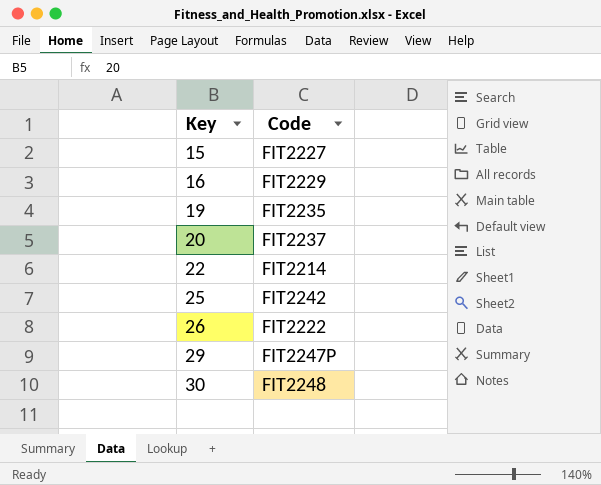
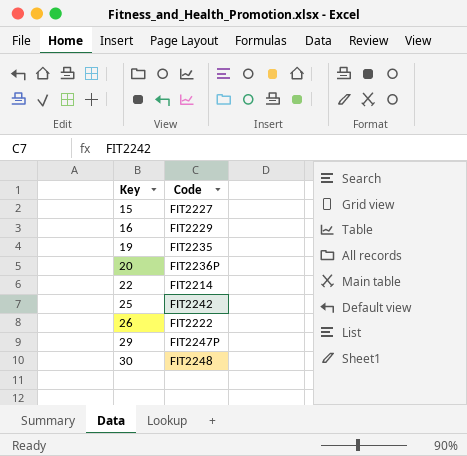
20 | Code: FIT2237 -> FIT2236P

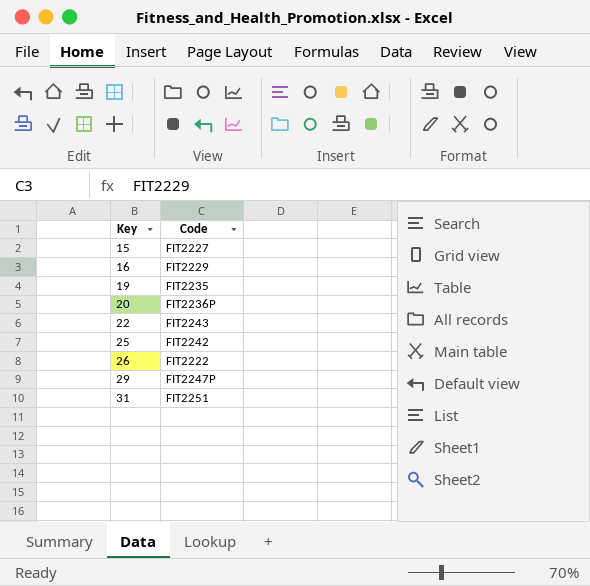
row 30: FIT2248 -> none
22 | Code: FIT2214 -> FIT2243
row 31: none -> FIT2251

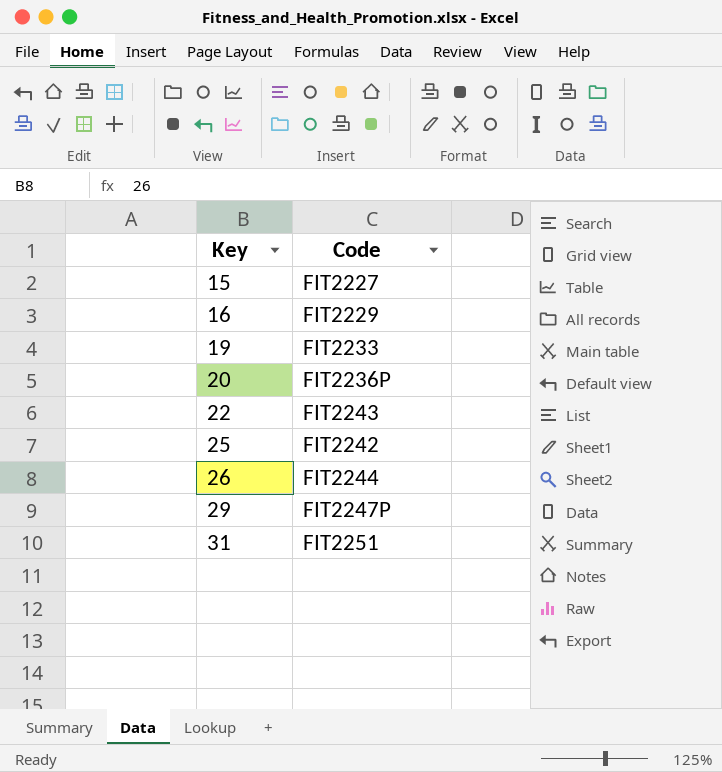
19 | Code: FIT2235 -> FIT2233
26 | Code: FIT2222 -> FIT2244

